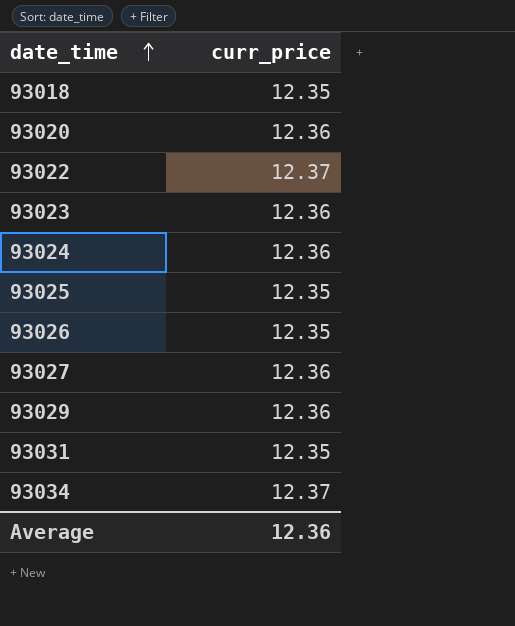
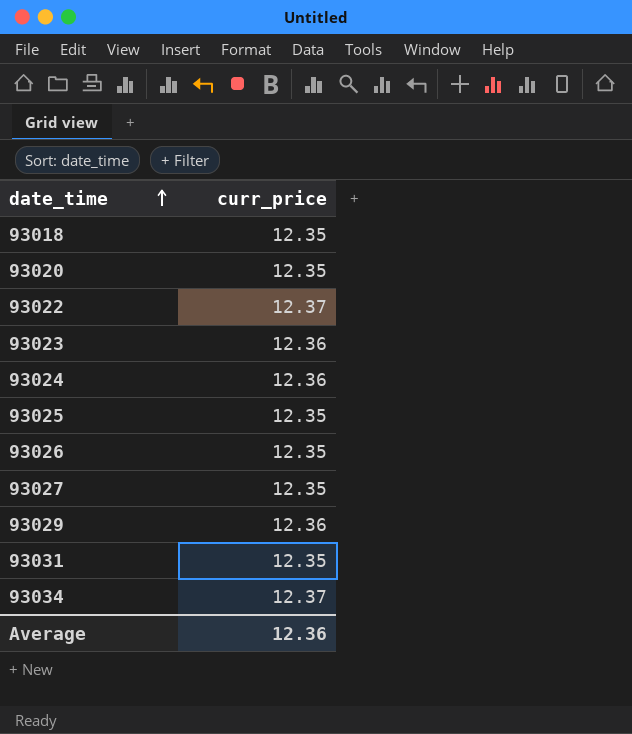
93020 | curr_price: 12.36 -> 12.35
93027 | curr_price: 12.36 -> 12.35

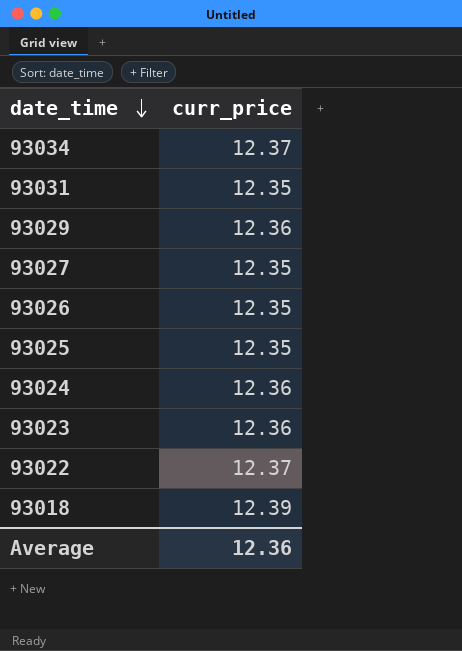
row order: date_time ascending -> date_time descending
row 93020: 12.35 -> none
93018 | curr_price: 12.35 -> 12.39

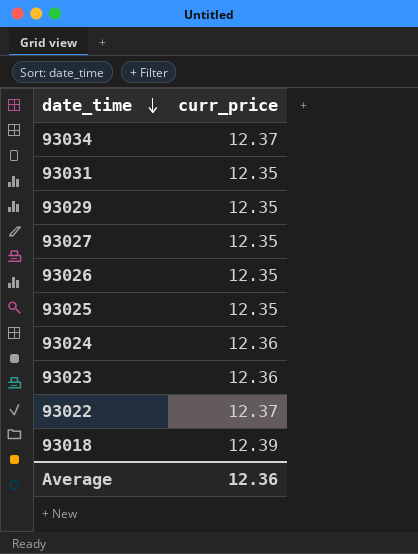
93029 | curr_price: 12.36 -> 12.35

